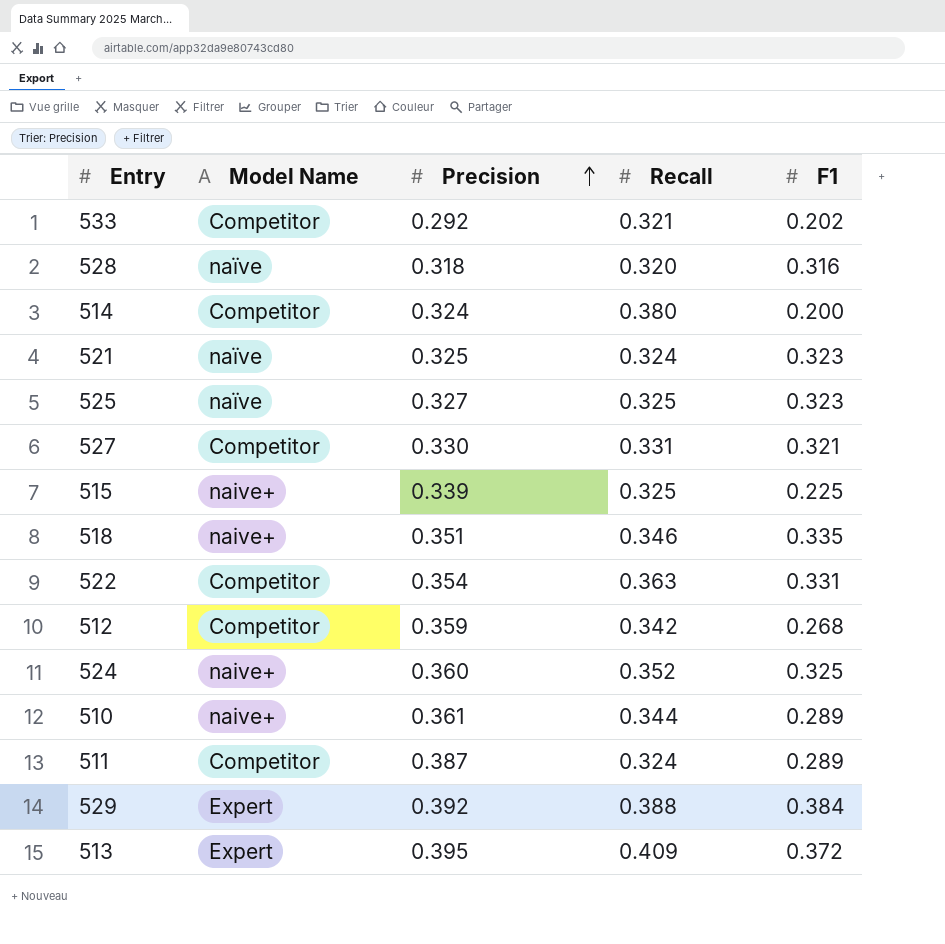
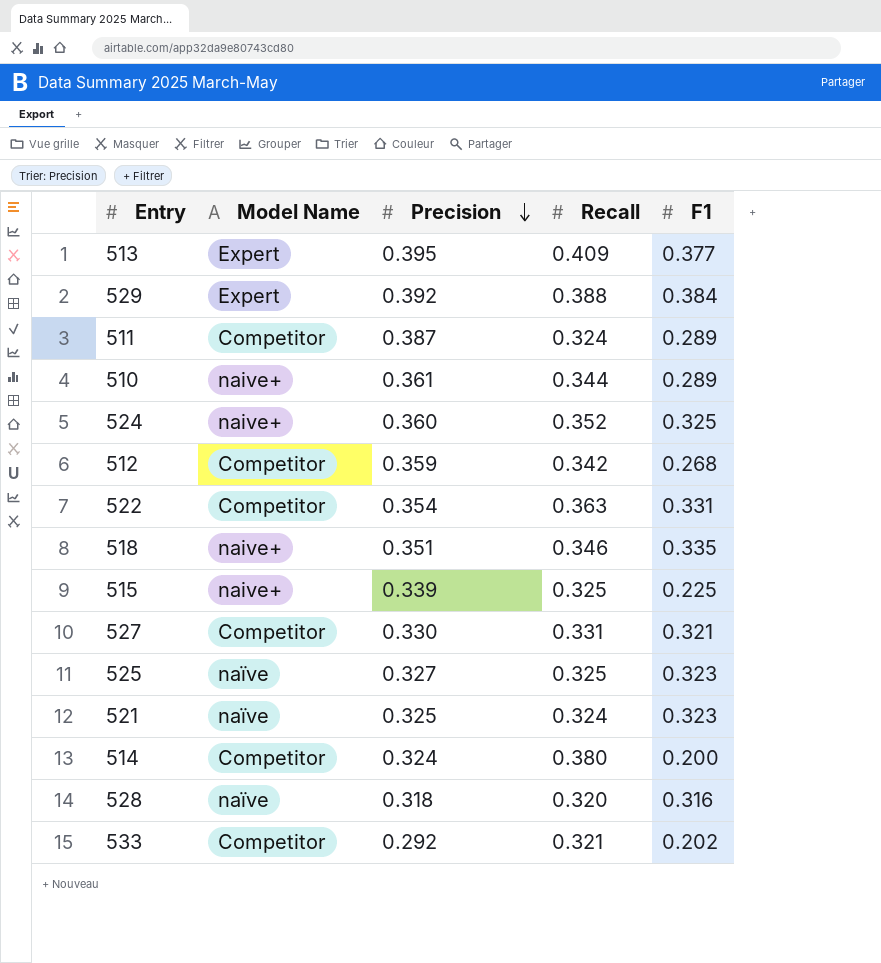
row order: Precision ascending -> Precision descending
513 | F1: 0.372 -> 0.377

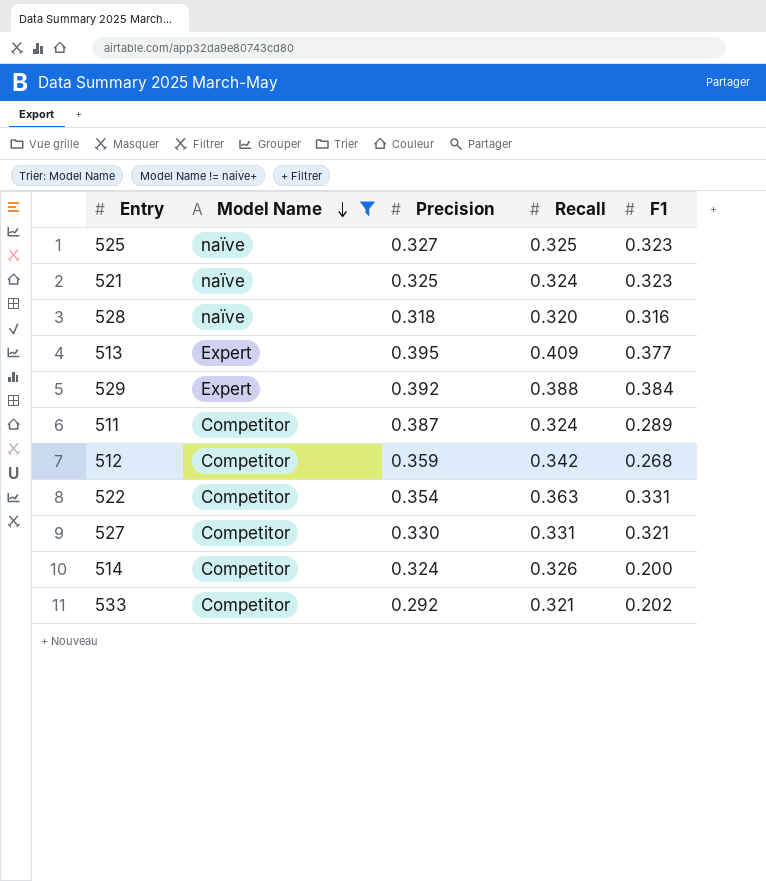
filter: none -> Model Name != naive+
row order: Precision descending -> Model Name descending
514 | Recall: 0.380 -> 0.326

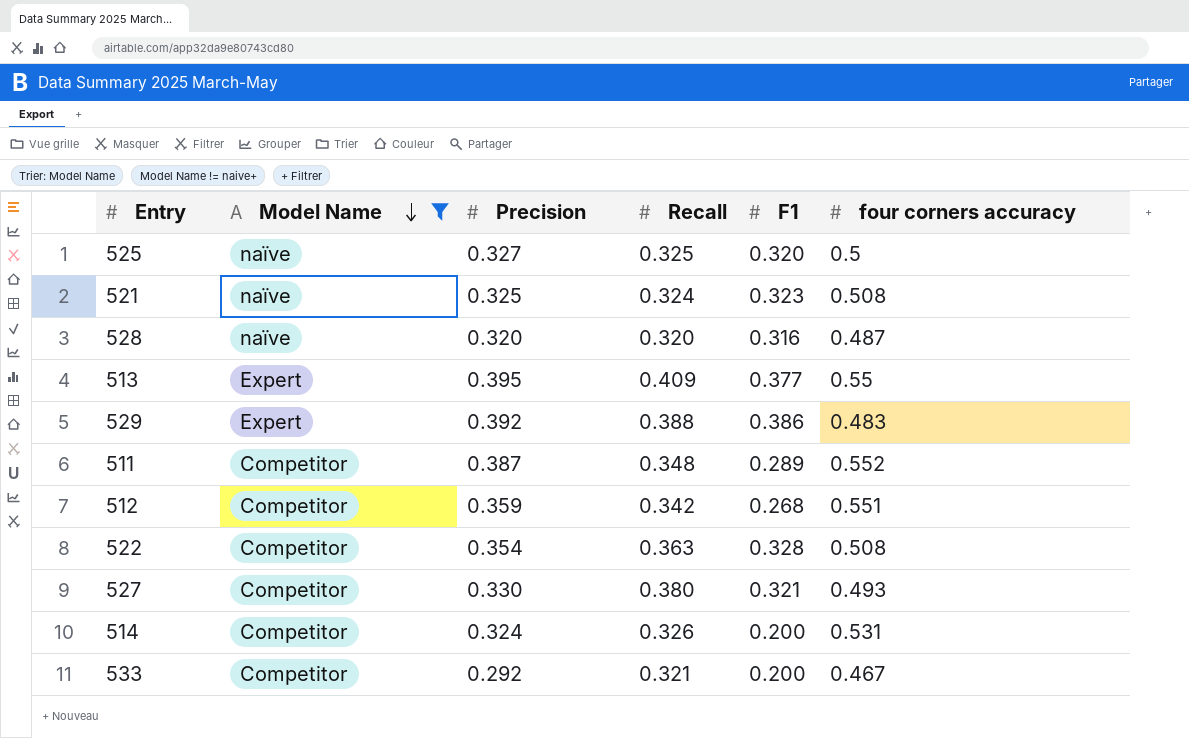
column four corners accuracy | position: none -> 6
525 | F1: 0.323 -> 0.320
528 | Precision: 0.318 -> 0.320
529 | F1: 0.384 -> 0.386
511 | Recall: 0.324 -> 0.348
522 | F1: 0.331 -> 0.328
527 | Recall: 0.331 -> 0.380
533 | F1: 0.202 -> 0.200

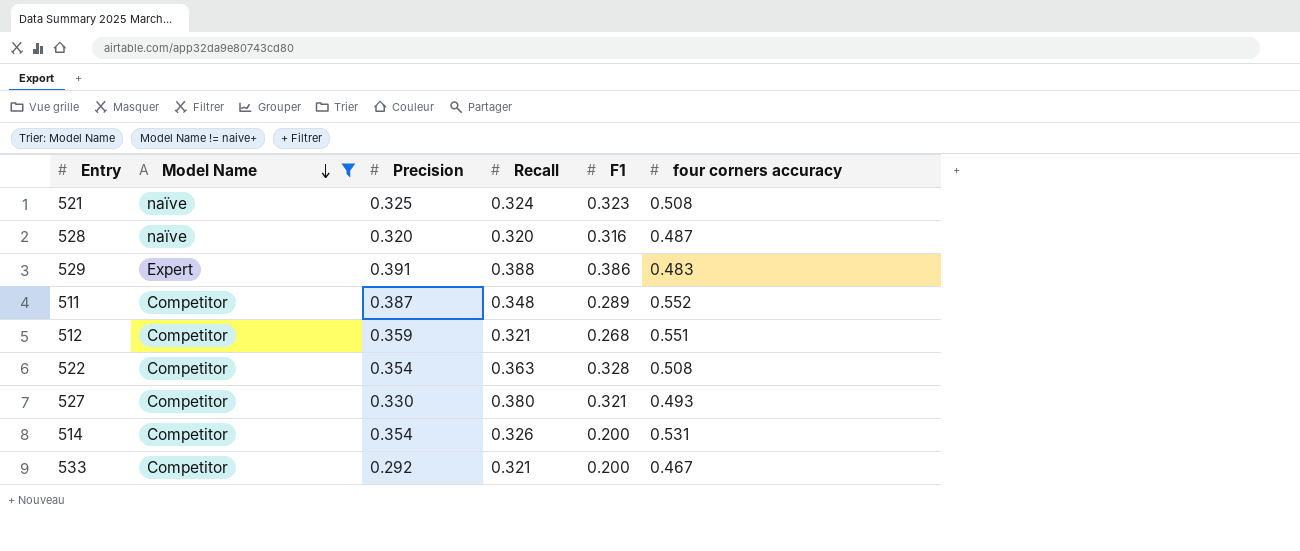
row 525: naïve | 0.327 | 0.325 | 0.320 | 0.5 -> none
row 513: Expert | 0.395 | 0.409 | 0.377 | 0.55 -> none
529 | Precision: 0.392 -> 0.391
512 | Recall: 0.342 -> 0.321
514 | Precision: 0.324 -> 0.354

